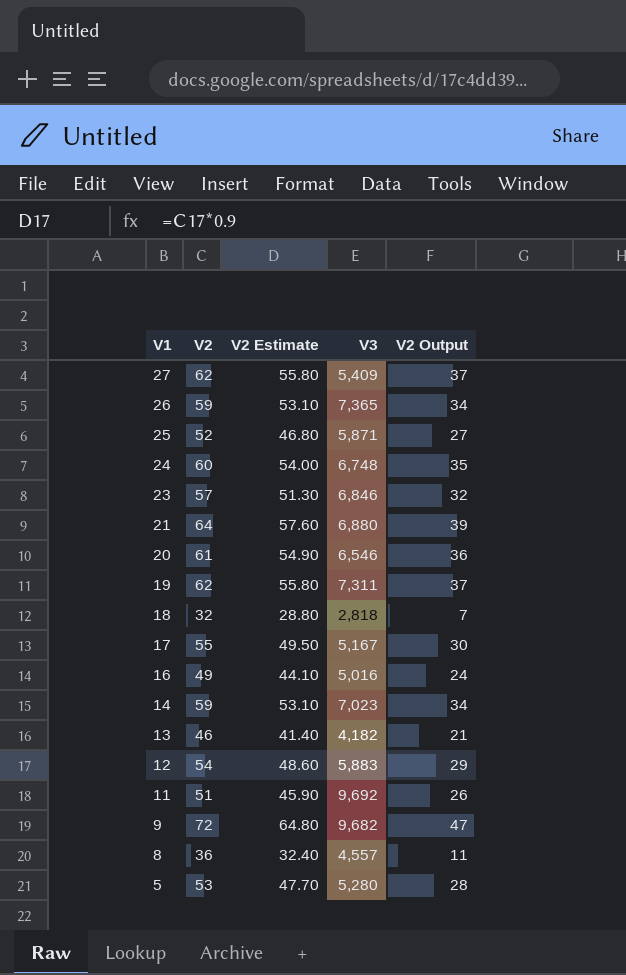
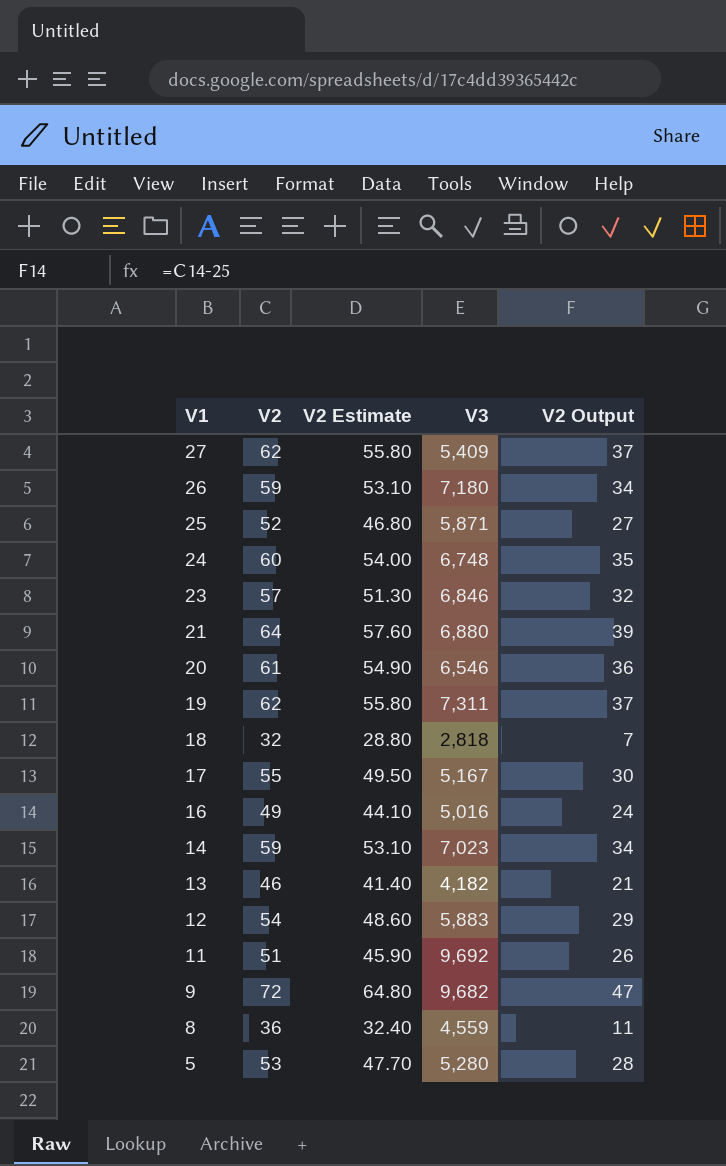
26 | V3: 7,365 -> 7,180
8 | V3: 4,557 -> 4,559

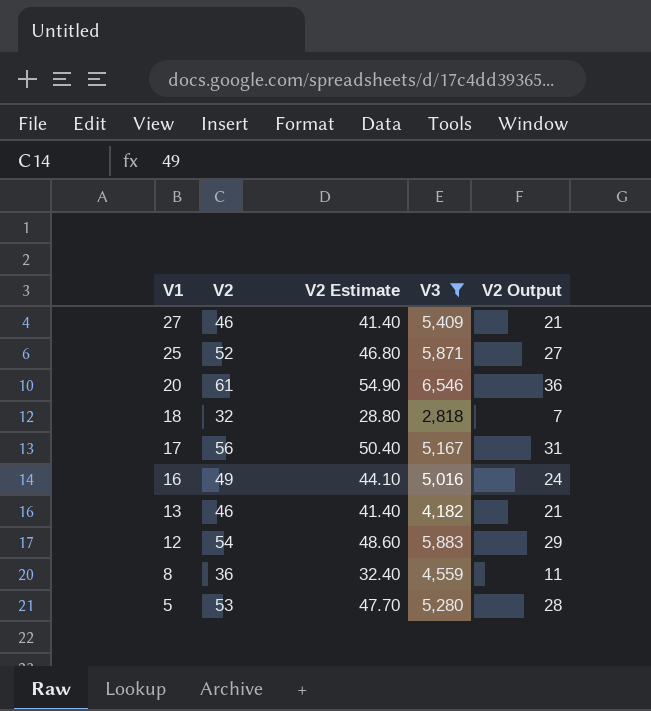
filter: none -> V3 <= 6,546
27 | V2: 62 -> 46
27 | V2 Estimate: 55.80 -> 41.40
27 | V2 Output: 37 -> 21
17 | V2: 55 -> 56
17 | V2 Estimate: 49.50 -> 50.40
17 | V2 Output: 30 -> 31

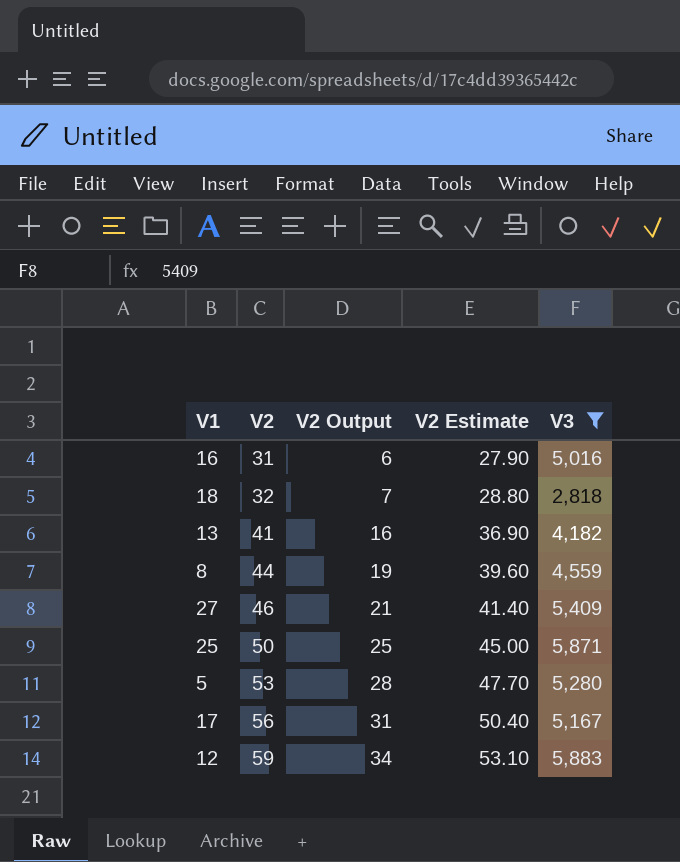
row order: V1 descending -> V2 ascending
column V2 Output | position: 5 -> 3
row 20: 61 | 54.90 | 6,546 | 36 -> none
16 | V2: 49 -> 31
16 | V2 Output: 24 -> 6
16 | V2 Estimate: 44.10 -> 27.90
13 | V2: 46 -> 41
13 | V2 Output: 21 -> 16
13 | V2 Estimate: 41.40 -> 36.90
8 | V2: 36 -> 44
8 | V2 Output: 11 -> 19
8 | V2 Estimate: 32.40 -> 39.60
25 | V2: 52 -> 50
25 | V2 Output: 27 -> 25
25 | V2 Estimate: 46.80 -> 45.00
12 | V2: 54 -> 59
12 | V2 Output: 29 -> 34
12 | V2 Estimate: 48.60 -> 53.10

